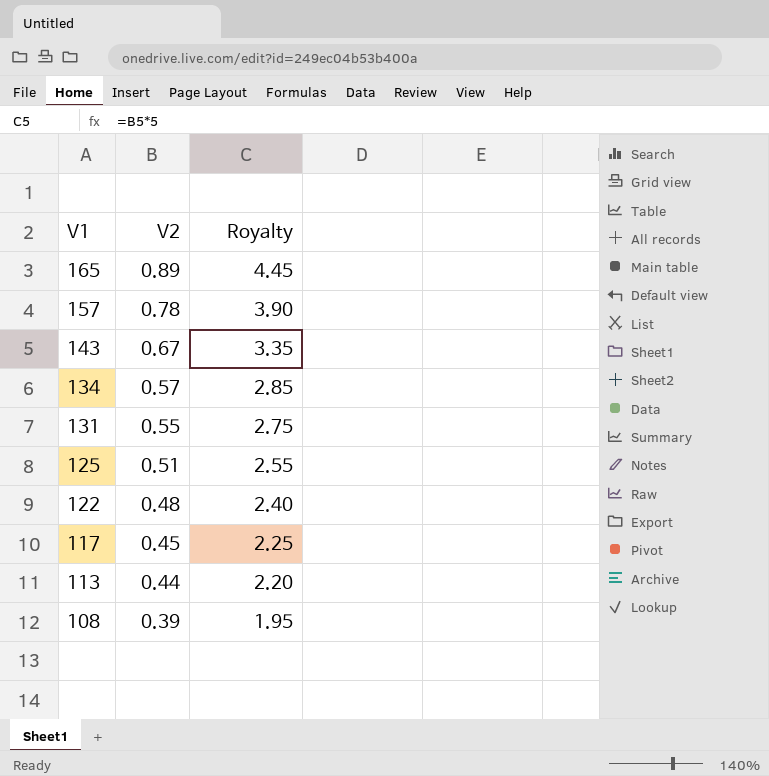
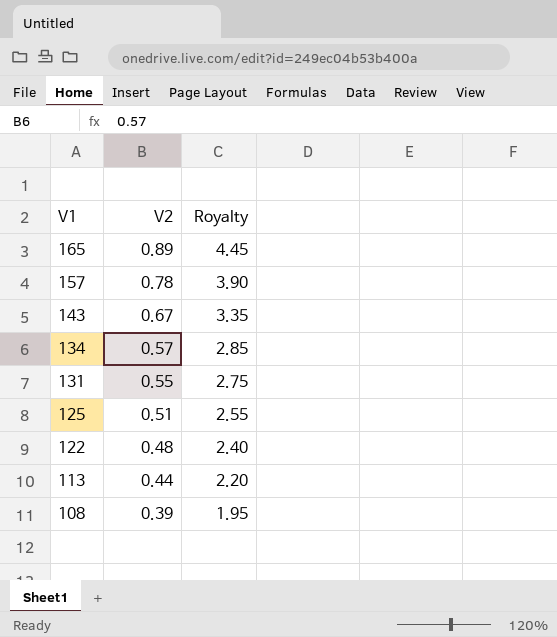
row 117: 0.45 | 2.25 -> none

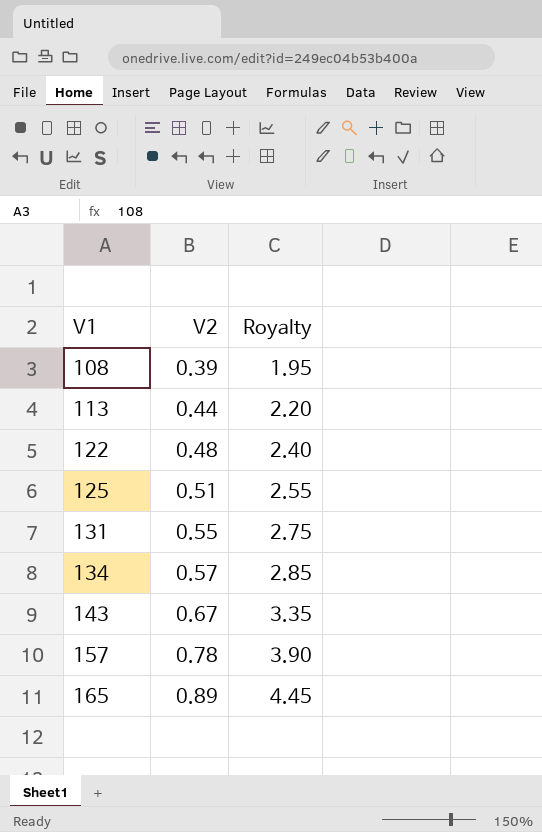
row order: V1 descending -> V1 ascending

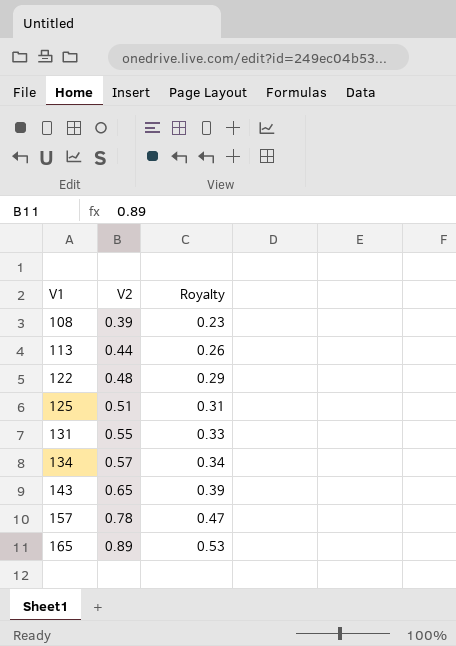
column Royalty | formula: [V2] * 5 -> [V2] * 0.6
143 | V2: 0.67 -> 0.65

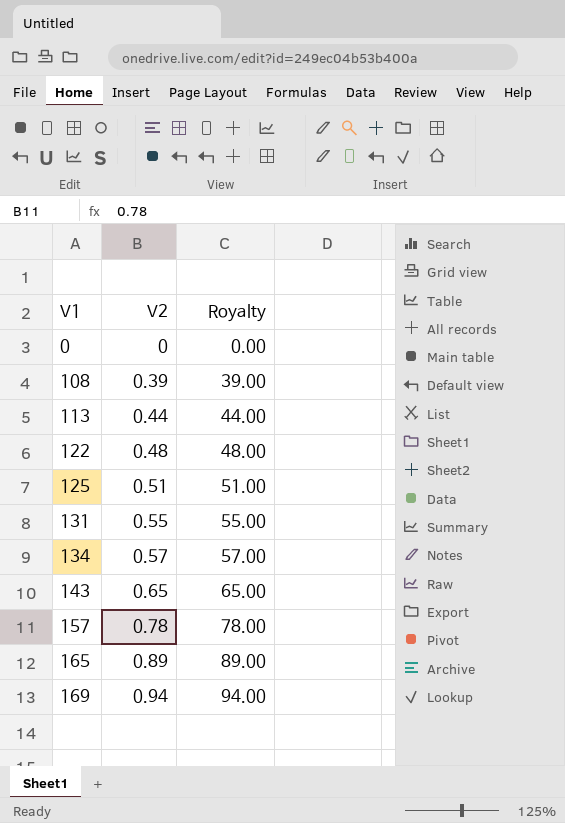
column Royalty | formula: [V2] * 0.6 -> [V2] * 100
row 0: none -> 0 | 0.00
row 169: none -> 0.94 | 94.00

